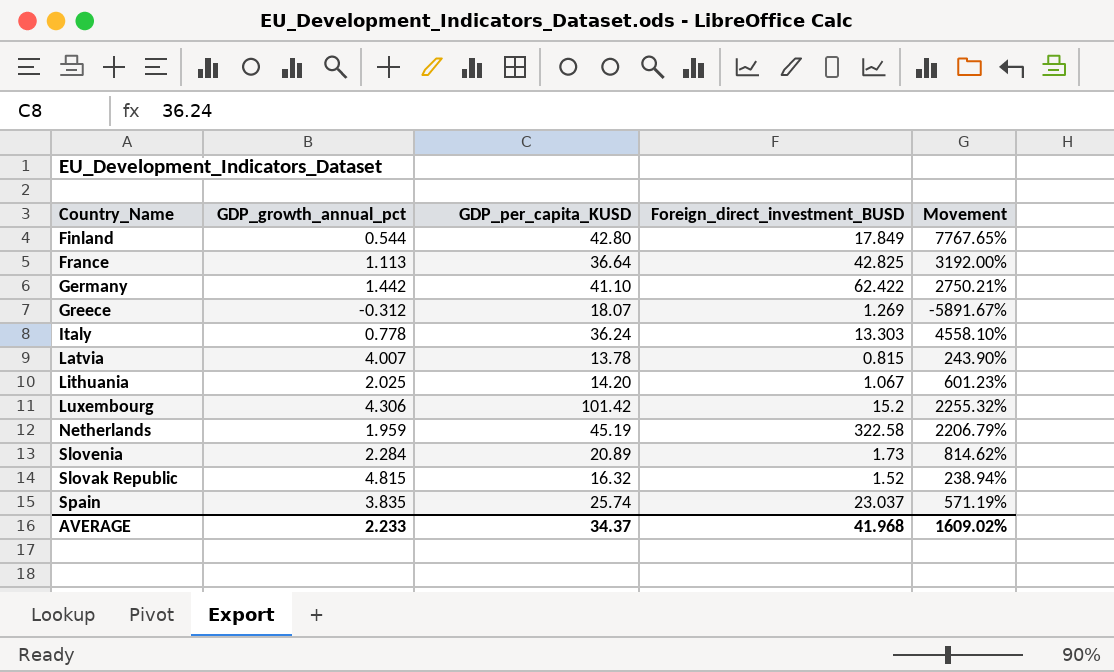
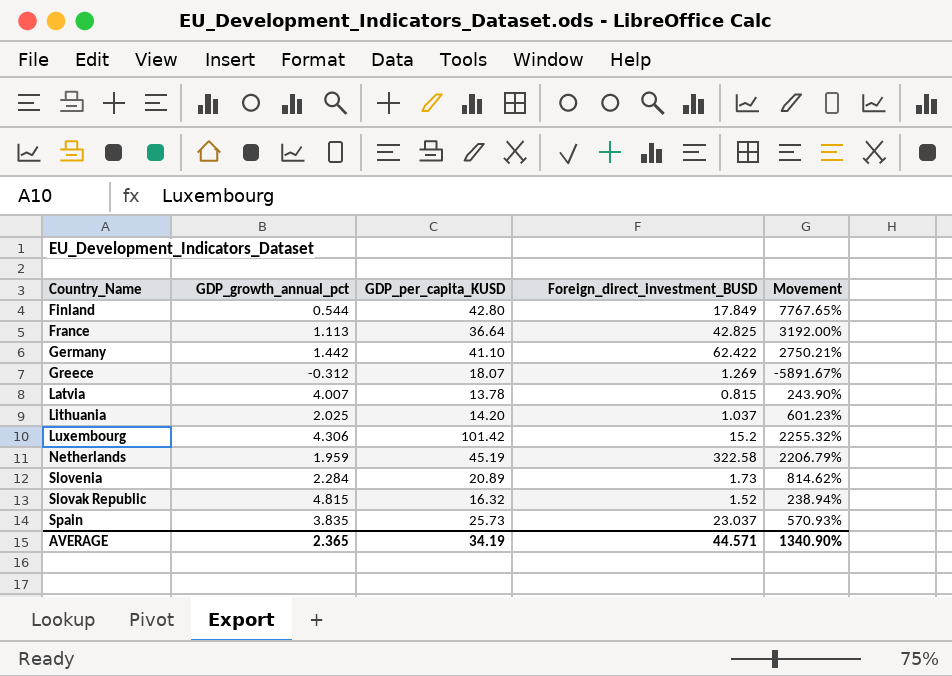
row Italy: 0.778 | 36.24 | 13.303 | 4558.10% -> none
Lithuania | Foreign_direct_investment_BUSD: 1.067 -> 1.037
Spain | GDP_per_capita_KUSD: 25.74 -> 25.73
Spain | Movement: 571.19% -> 570.93%
AVERAGE | GDP_growth_annual_pct: 2.233 -> 2.365
AVERAGE | GDP_per_capita_KUSD: 34.37 -> 34.19
AVERAGE | Foreign_direct_investment_BUSD: 41.968 -> 44.571
AVERAGE | Movement: 1609.02% -> 1340.90%

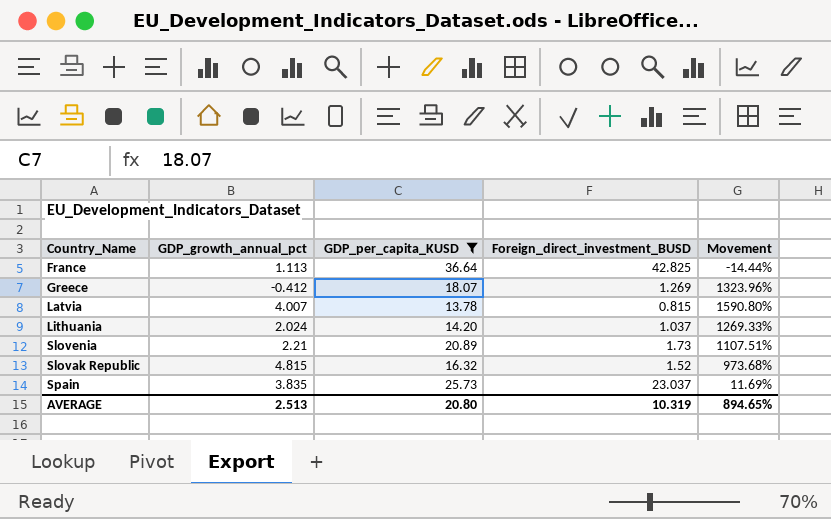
filter: none -> GDP_per_capita_KUSD <= 36.64
column Movement | formula: ([GDP_per_capita_KUSD] - [GDP_growth_annual_pct]) / [GDP_growth_annual_pct] -> ([GDP_per_capita_KUSD] - [Foreign_direct_investment_BUSD]) / [Foreign_direct_investment_BUSD]
Greece | GDP_growth_annual_pct: -0.312 -> -0.412
Lithuania | GDP_growth_annual_pct: 2.025 -> 2.024
Slovenia | GDP_growth_annual_pct: 2.284 -> 2.21
AVERAGE | GDP_growth_annual_pct: 2.365 -> 2.513
AVERAGE | GDP_per_capita_KUSD: 34.19 -> 20.80
AVERAGE | Foreign_direct_investment_BUSD: 44.571 -> 10.319
AVERAGE | Movement: 1340.90% -> 894.65%

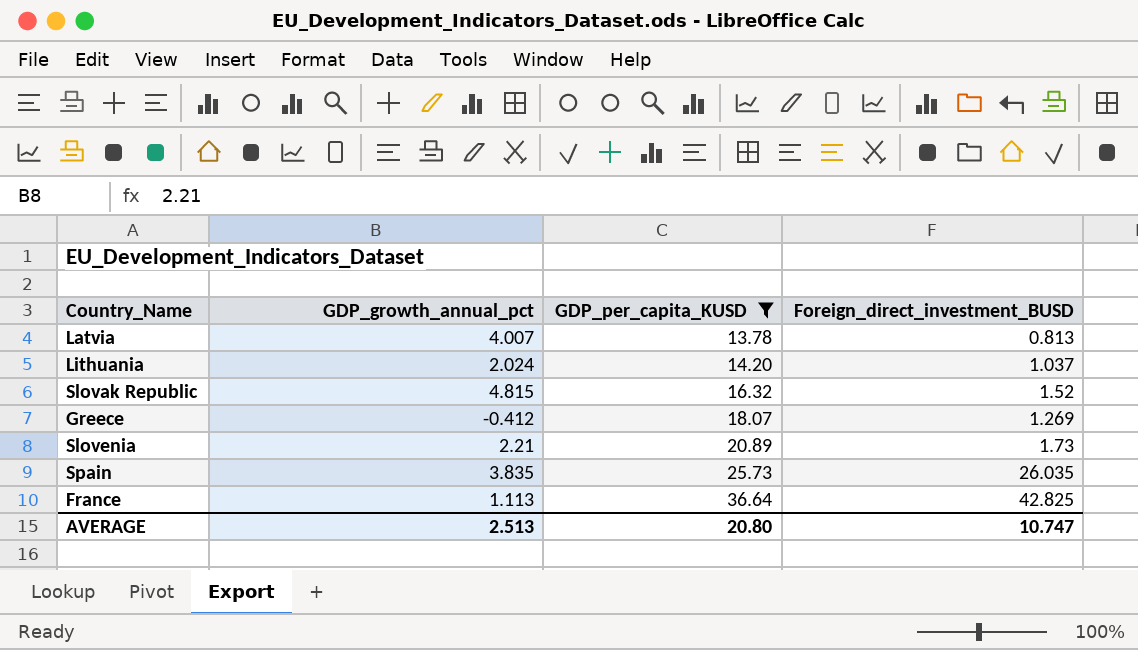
row order: none -> GDP_per_capita_KUSD ascending
column Movement | formula: ([GDP_per_capita_KUSD] - [Foreign_direct_investment_BUSD]) / [Foreign_direct_investment_BUSD] -> none
Latvia | Foreign_direct_investment_BUSD: 0.815 -> 0.813
Spain | Foreign_direct_investment_BUSD: 23.037 -> 26.035
AVERAGE | Foreign_direct_investment_BUSD: 10.319 -> 10.747

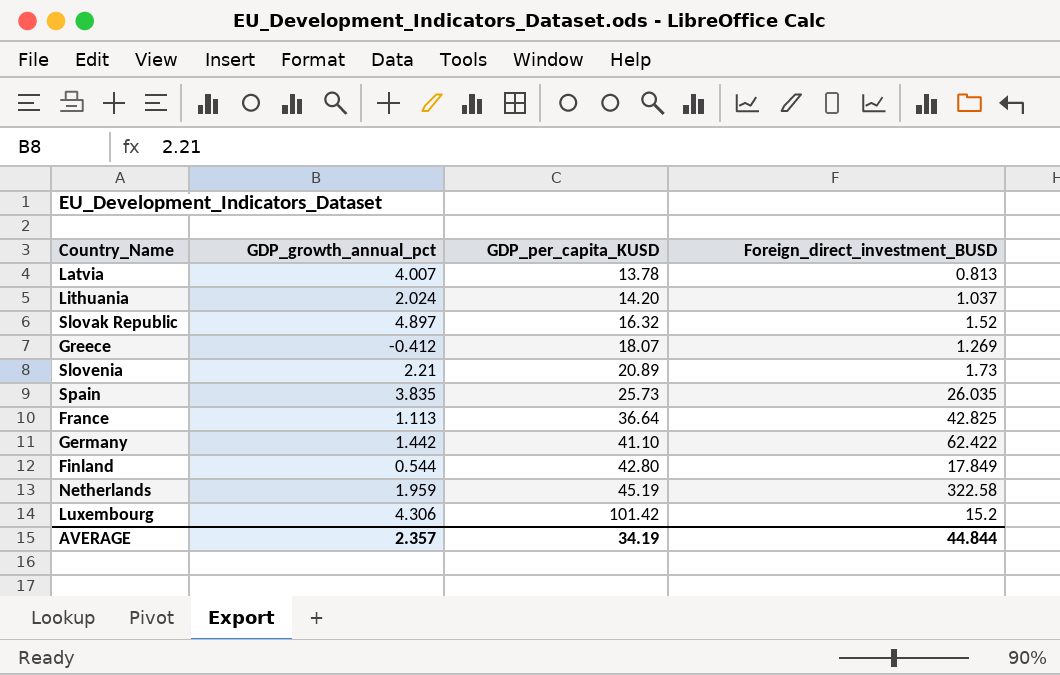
filter: GDP_per_capita_KUSD <= 36.64 -> none
Slovak Republic | GDP_growth_annual_pct: 4.815 -> 4.897
AVERAGE | GDP_growth_annual_pct: 2.513 -> 2.357
AVERAGE | GDP_per_capita_KUSD: 20.80 -> 34.19
AVERAGE | Foreign_direct_investment_BUSD: 10.747 -> 44.844

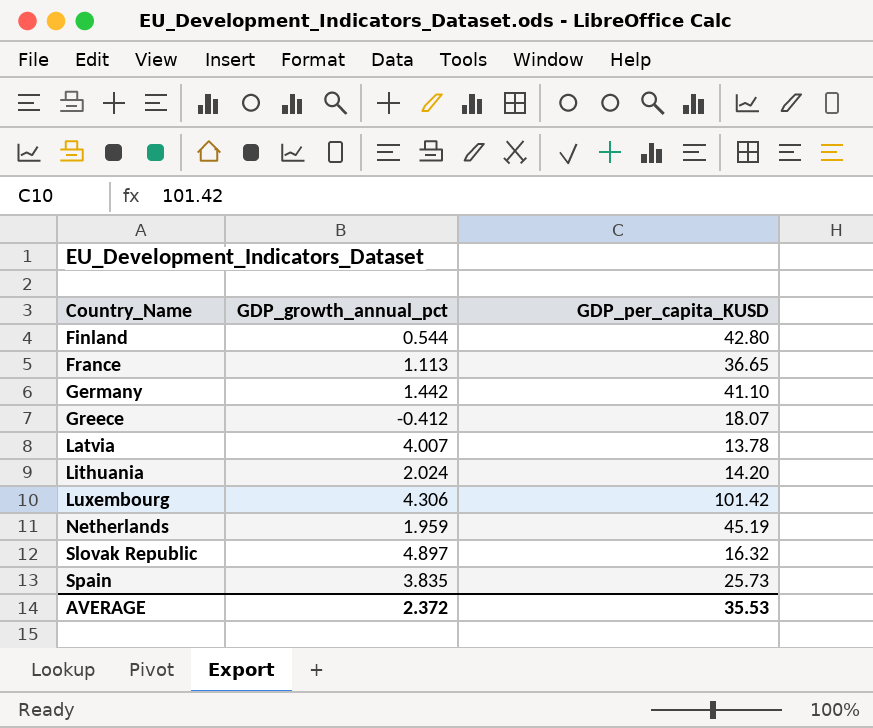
row order: GDP_per_capita_KUSD ascending -> Country_Name ascending
column Foreign_direct_investment_BUSD | position: 4 -> none
row Slovenia: 2.21 | 20.89 | 1.73 -> none
France | GDP_per_capita_KUSD: 36.64 -> 36.65
AVERAGE | GDP_growth_annual_pct: 2.357 -> 2.372
AVERAGE | GDP_per_capita_KUSD: 34.19 -> 35.53

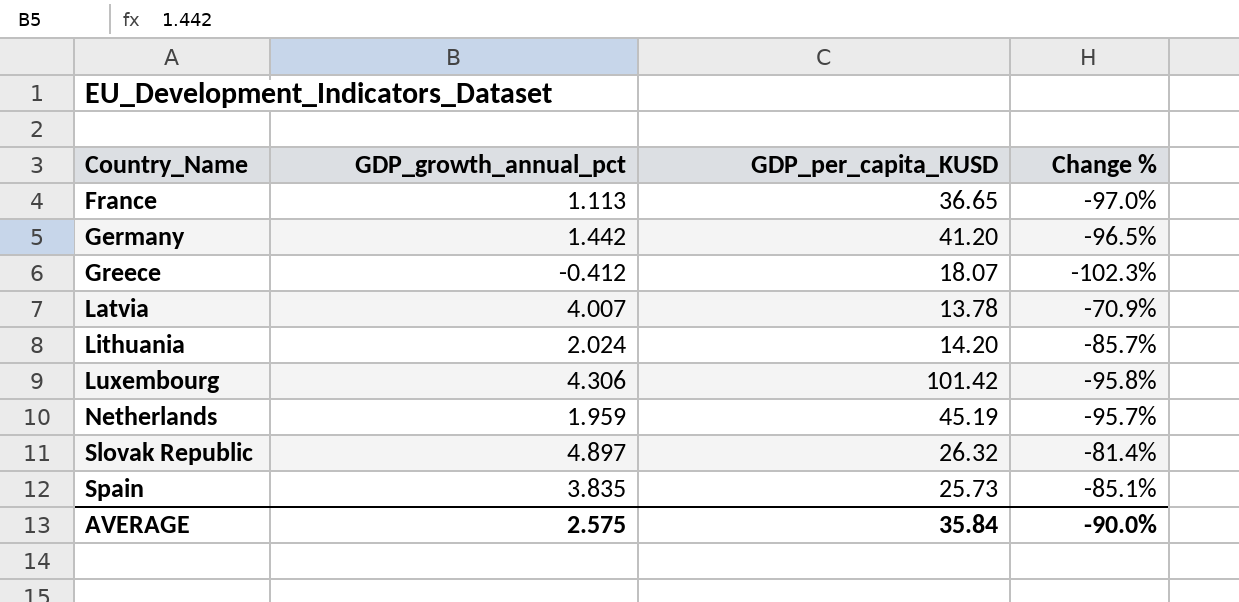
column Change % | formula: none -> ([GDP_growth_annual_pct] - [GDP_per_capita_KUSD]) / [GDP_per_capita_KUSD]
row Finland: 0.544 | 42.80 -> none
Germany | GDP_per_capita_KUSD: 41.10 -> 41.20
Slovak Republic | GDP_per_capita_KUSD: 16.32 -> 26.32
AVERAGE | GDP_growth_annual_pct: 2.372 -> 2.575
AVERAGE | GDP_per_capita_KUSD: 35.53 -> 35.84

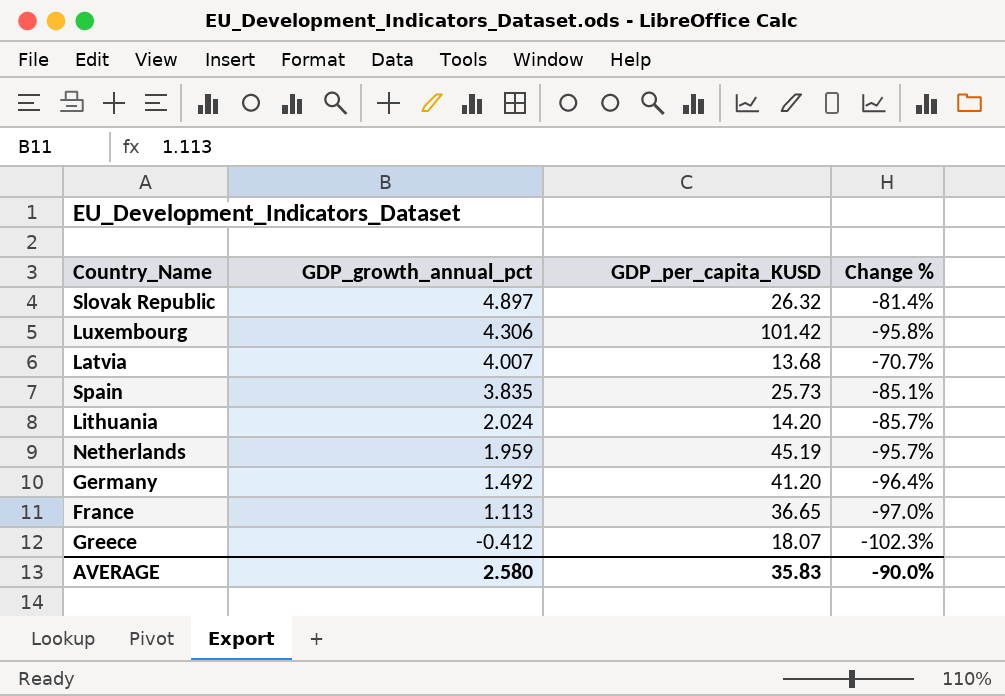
row order: Country_Name ascending -> GDP_growth_annual_pct descending
Latvia | GDP_per_capita_KUSD: 13.78 -> 13.68
Latvia | Change %: -70.9% -> -70.7%
Germany | GDP_growth_annual_pct: 1.442 -> 1.492
Germany | Change %: -96.5% -> -96.4%
AVERAGE | GDP_growth_annual_pct: 2.575 -> 2.580
AVERAGE | GDP_per_capita_KUSD: 35.84 -> 35.83

